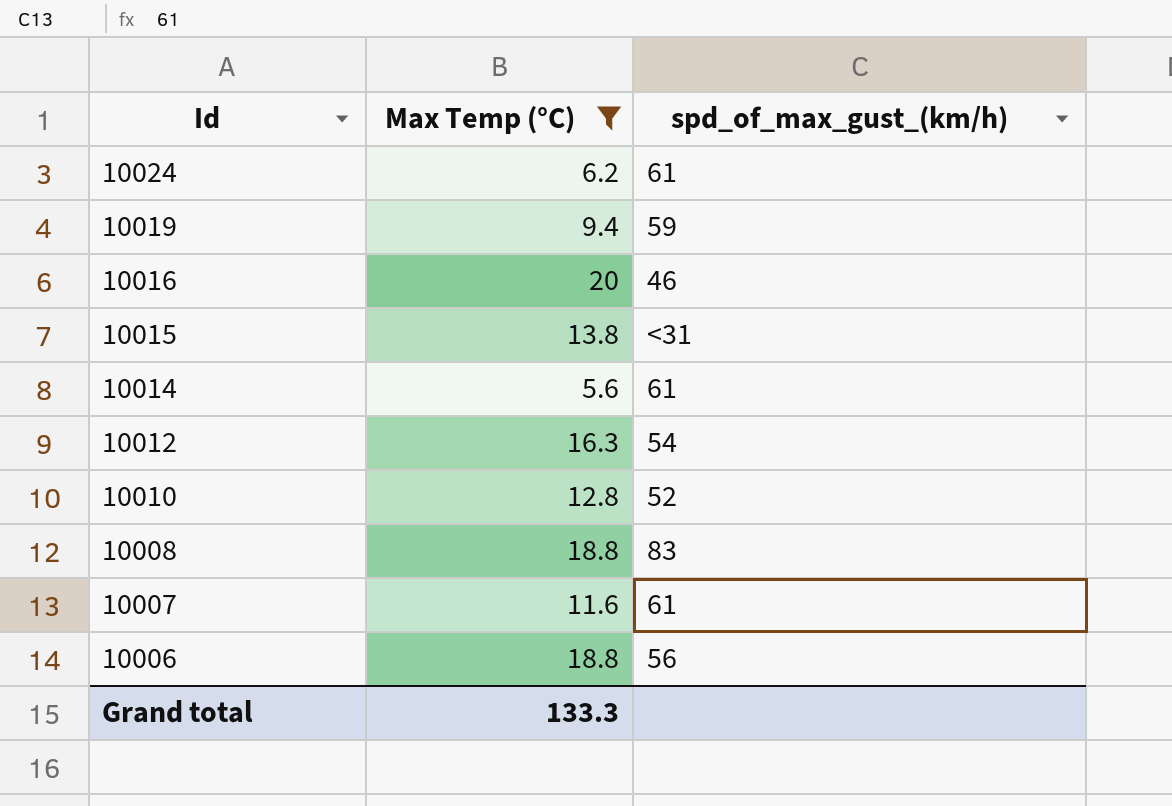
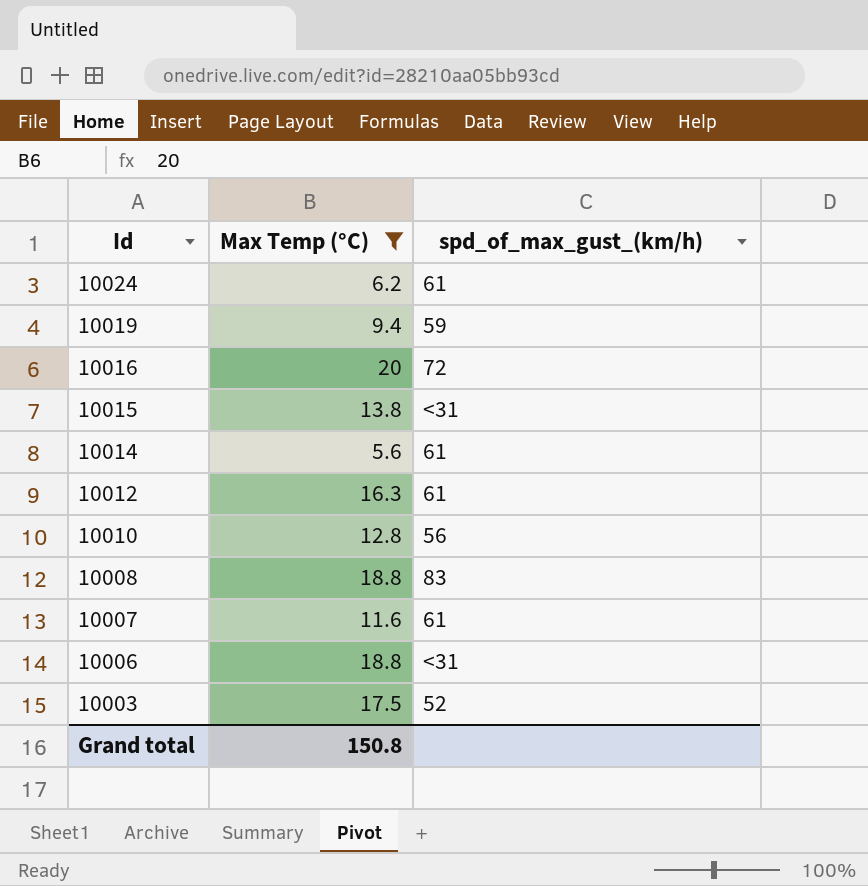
10016 | spd_of_max_gust_(km/h): 46 -> 72
10012 | spd_of_max_gust_(km/h): 54 -> 61
10010 | spd_of_max_gust_(km/h): 52 -> 56
10006 | spd_of_max_gust_(km/h): 56 -> <31
row 10003: none -> 17.5 | 52
Grand total | Max Temp (°C): 133.3 -> 150.8

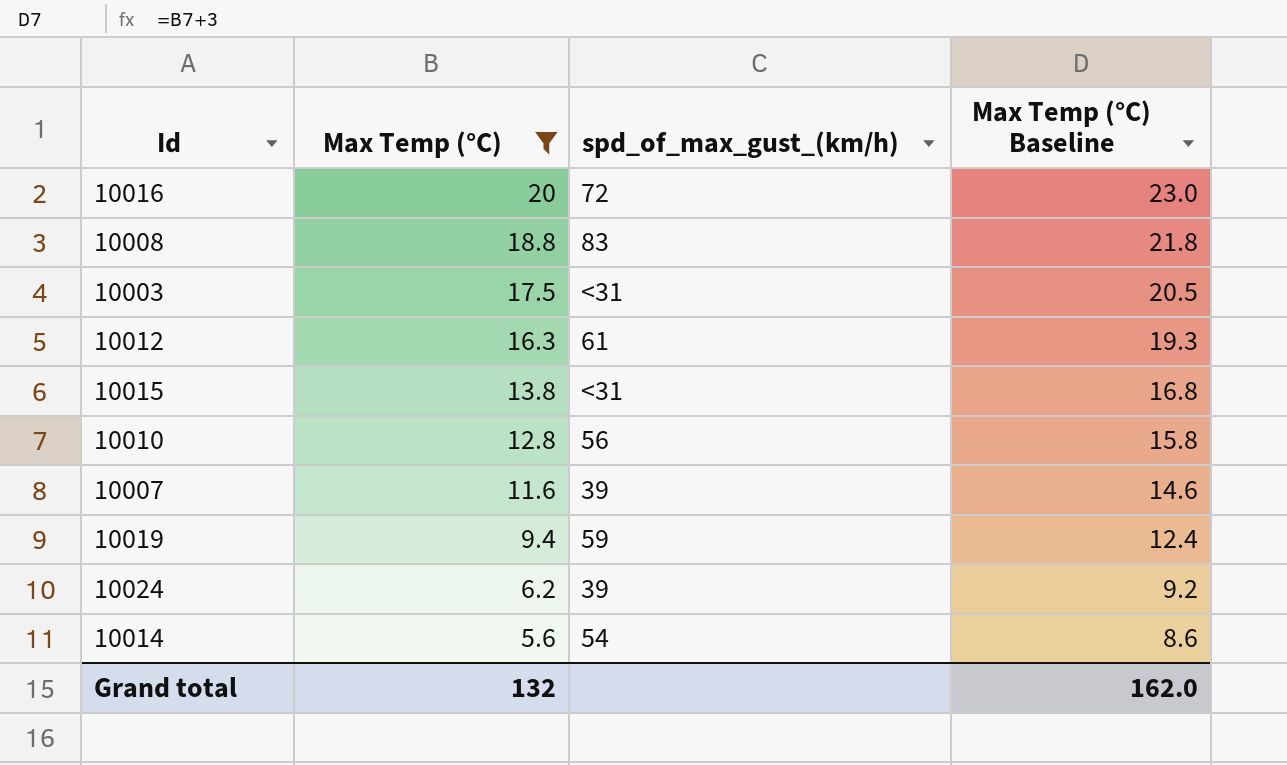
row order: Id descending -> Max Temp (°C) descending
column Max Temp (°C) Baseline | formula: none -> [Max Temp (°C)] + 3
row 10006: 18.8 | <31 -> none
10003 | spd_of_max_gust_(km/h): 52 -> <31
10007 | spd_of_max_gust_(km/h): 61 -> 39
10024 | spd_of_max_gust_(km/h): 61 -> 39
10014 | spd_of_max_gust_(km/h): 61 -> 54
Grand total | Max Temp (°C): 150.8 -> 132

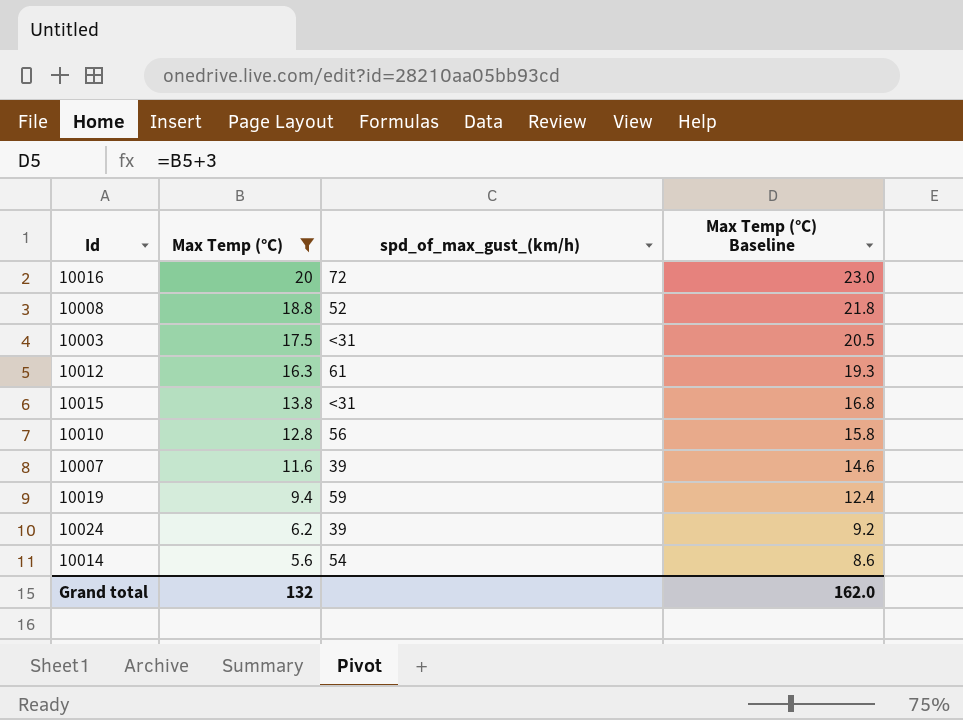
10008 | spd_of_max_gust_(km/h): 83 -> 52

